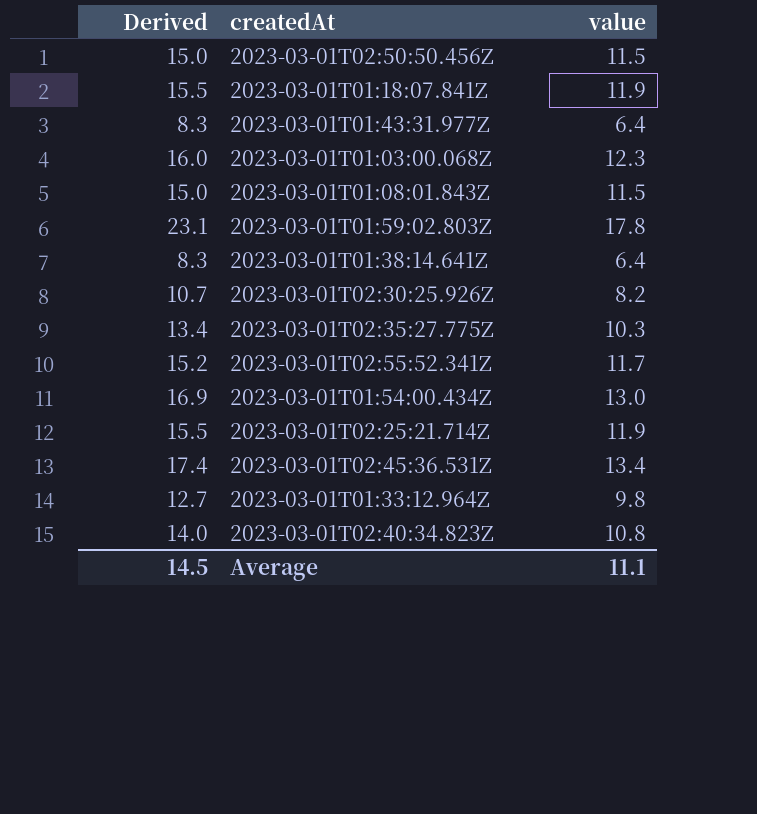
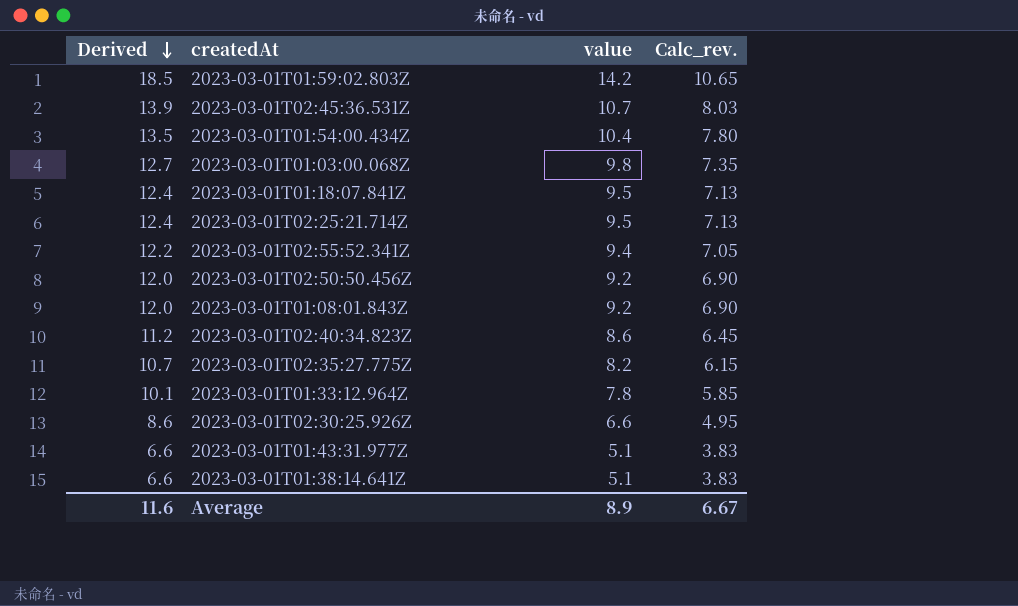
row order: none -> Derived descending
column Calc_rev. | formula: none -> [value] * 0.75
2023-03-01T01:59:02.803Z | Derived: 23.1 -> 18.5
2023-03-01T01:59:02.803Z | value: 17.8 -> 14.2
2023-03-01T02:45:36.531Z | Derived: 17.4 -> 13.9
2023-03-01T02:45:36.531Z | value: 13.4 -> 10.7
2023-03-01T01:54:00.434Z | Derived: 16.9 -> 13.5
2023-03-01T01:54:00.434Z | value: 13.0 -> 10.4
2023-03-01T01:03:00.068Z | Derived: 16.0 -> 12.7
2023-03-01T01:03:00.068Z | value: 12.3 -> 9.8
2023-03-01T01:18:07.841Z | Derived: 15.5 -> 12.4
2023-03-01T01:18:07.841Z | value: 11.9 -> 9.5
2023-03-01T02:25:21.714Z | Derived: 15.5 -> 12.4
2023-03-01T02:25:21.714Z | value: 11.9 -> 9.5
2023-03-01T02:55:52.341Z | Derived: 15.2 -> 12.2
2023-03-01T02:55:52.341Z | value: 11.7 -> 9.4
2023-03-01T02:50:50.456Z | Derived: 15.0 -> 12.0
2023-03-01T02:50:50.456Z | value: 11.5 -> 9.2
2023-03-01T01:08:01.843Z | Derived: 15.0 -> 12.0
2023-03-01T01:08:01.843Z | value: 11.5 -> 9.2
2023-03-01T02:40:34.823Z | Derived: 14.0 -> 11.2
2023-03-01T02:40:34.823Z | value: 10.8 -> 8.6
2023-03-01T02:35:27.775Z | Derived: 13.4 -> 10.7
2023-03-01T02:35:27.775Z | value: 10.3 -> 8.2
2023-03-01T01:33:12.964Z | Derived: 12.7 -> 10.1
2023-03-01T01:33:12.964Z | value: 9.8 -> 7.8
2023-03-01T02:30:25.926Z | Derived: 10.7 -> 8.6
2023-03-01T02:30:25.926Z | value: 8.2 -> 6.6
2023-03-01T01:43:31.977Z | Derived: 8.3 -> 6.6
2023-03-01T01:43:31.977Z | value: 6.4 -> 5.1
2023-03-01T01:38:14.641Z | Derived: 8.3 -> 6.6
2023-03-01T01:38:14.641Z | value: 6.4 -> 5.1
Average | Derived: 14.5 -> 11.6
Average | value: 11.1 -> 8.9

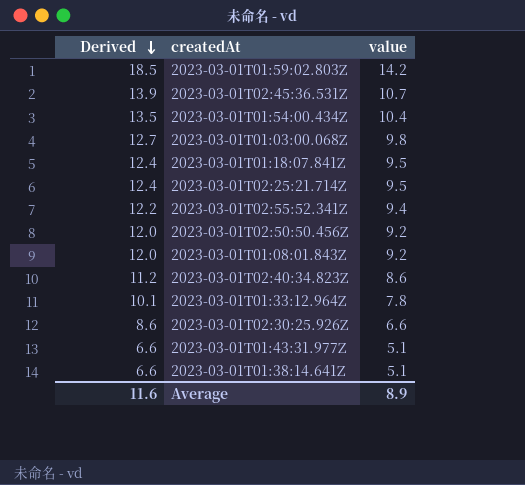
column Calc_rev. | formula: [value] * 0.75 -> none
row 2023-03-01T02:35:27.775Z: 10.7 | 8.2 | 6.15 -> none

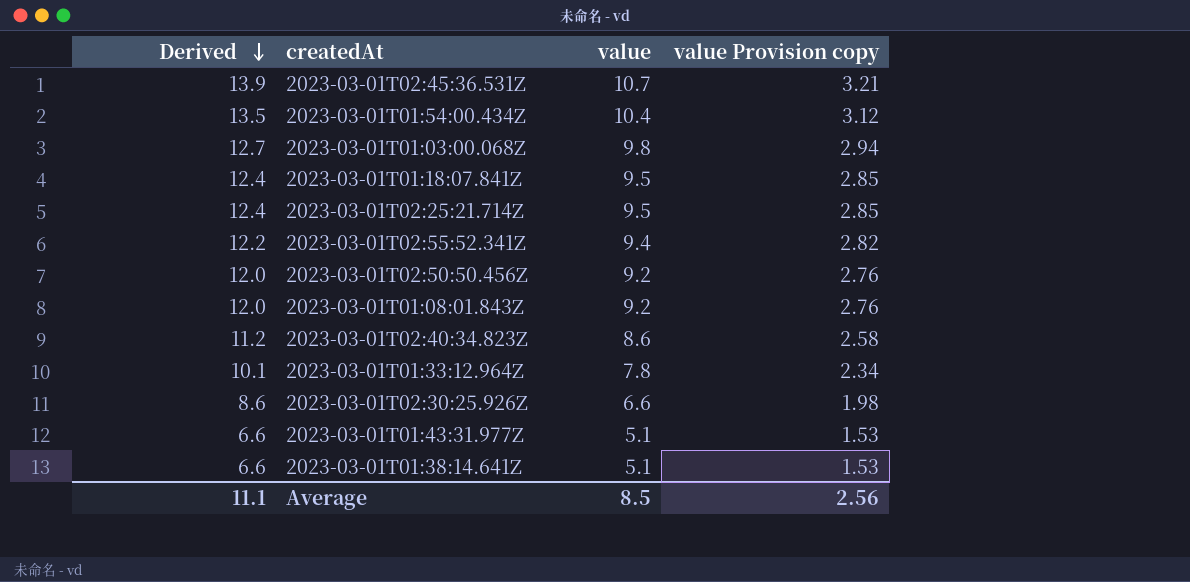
column value Provision copy | formula: none -> [value] * 0.3
row 2023-03-01T01:59:02.803Z: 18.5 | 14.2 -> none
Average | Derived: 11.6 -> 11.1
Average | value: 8.9 -> 8.5

